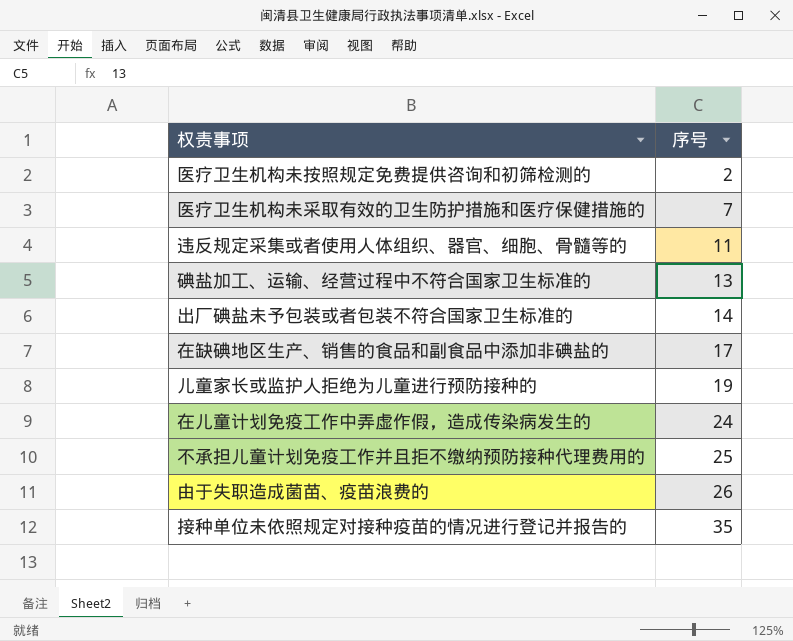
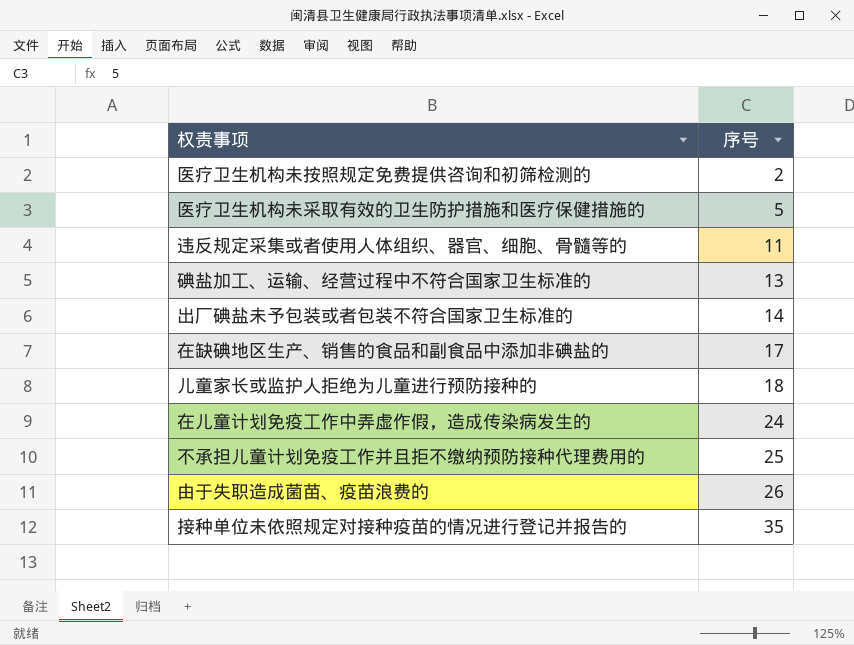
医疗卫生机构未采取有效的卫生防护措施和医疗保健措施的 | 序号: 7 -> 5
儿童家长或监护人拒绝为儿童进行预防接种的 | 序号: 19 -> 18

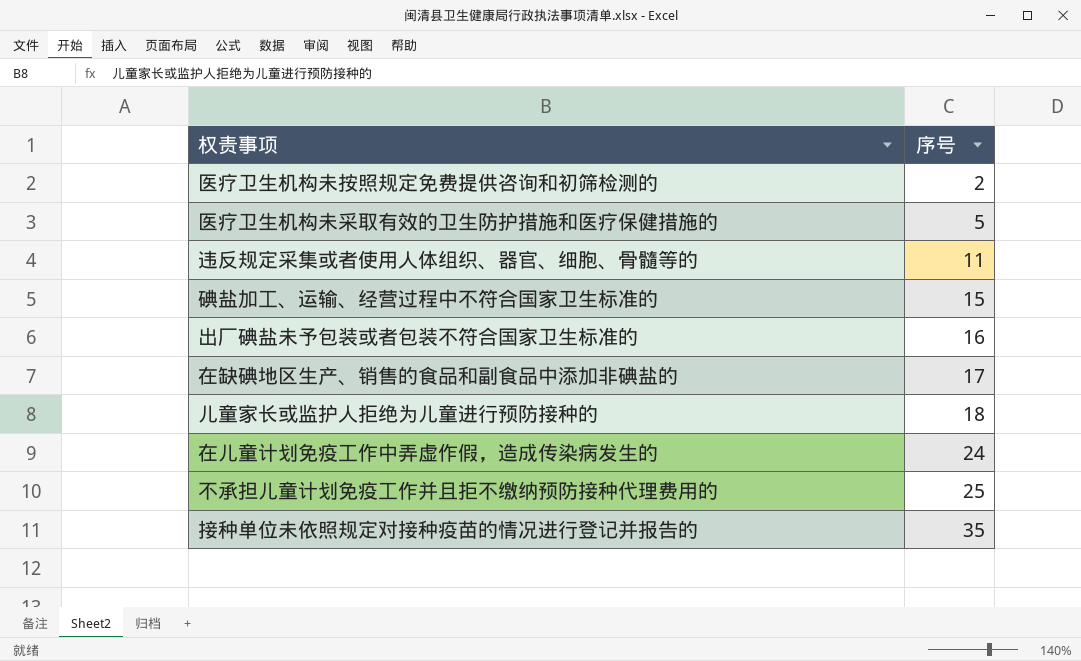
row 由于失职造成菌苗、疫苗浪费的: 26 -> none
碘盐加工、运输、经营过程中不符合国家卫生标准的 | 序号: 13 -> 15
出厂碘盐未予包装或者包装不符合国家卫生标准的 | 序号: 14 -> 16

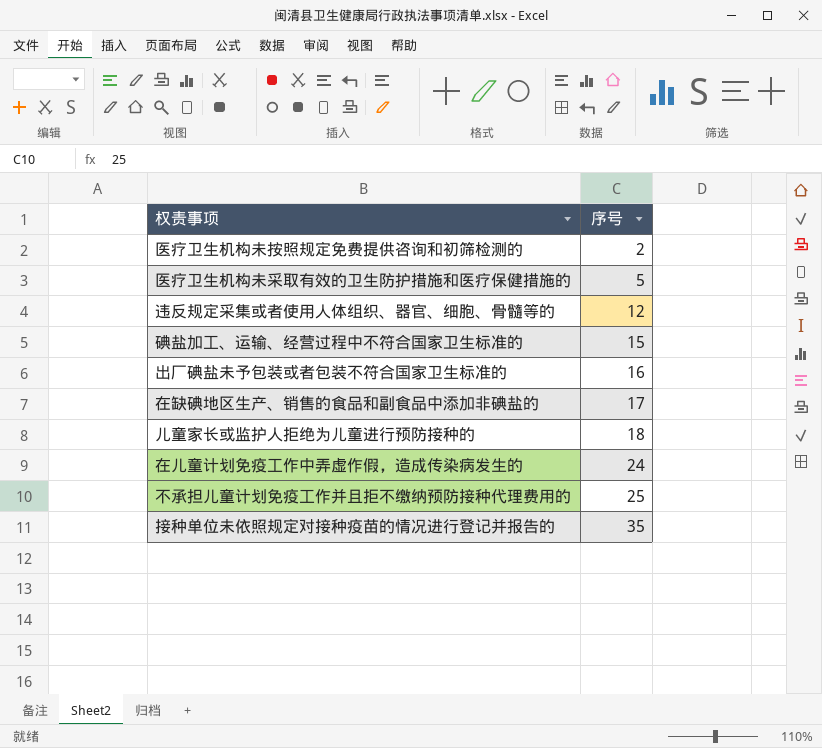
违反规定采集或者使用人体组织、器官、细胞、骨髓等的 | 序号: 11 -> 12

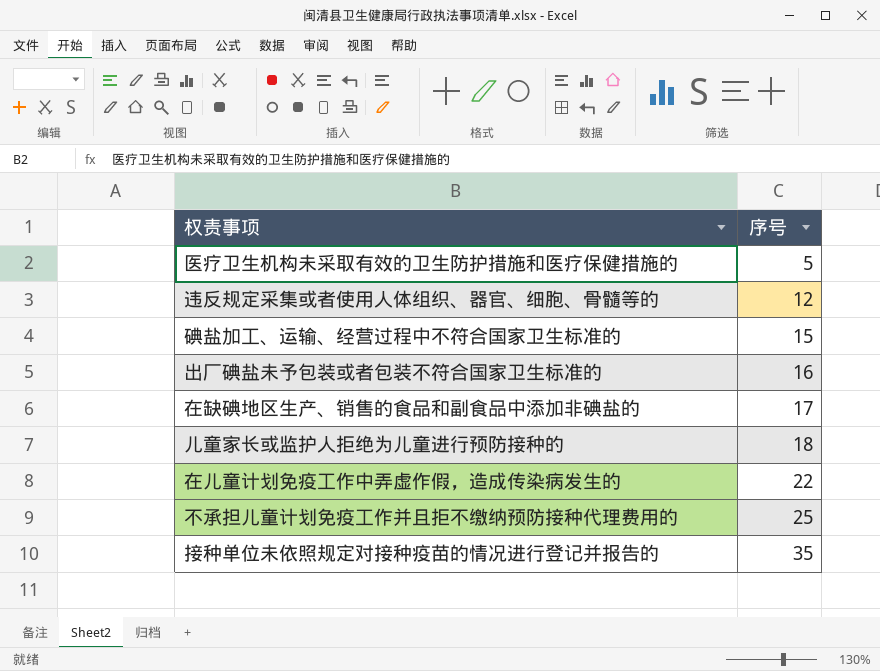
row 医疗卫生机构未按照规定免费提供咨询和初筛检测的: 2 -> none
在儿童计划免疫工作中弄虚作假，造成传染病发生的 | 序号: 24 -> 22

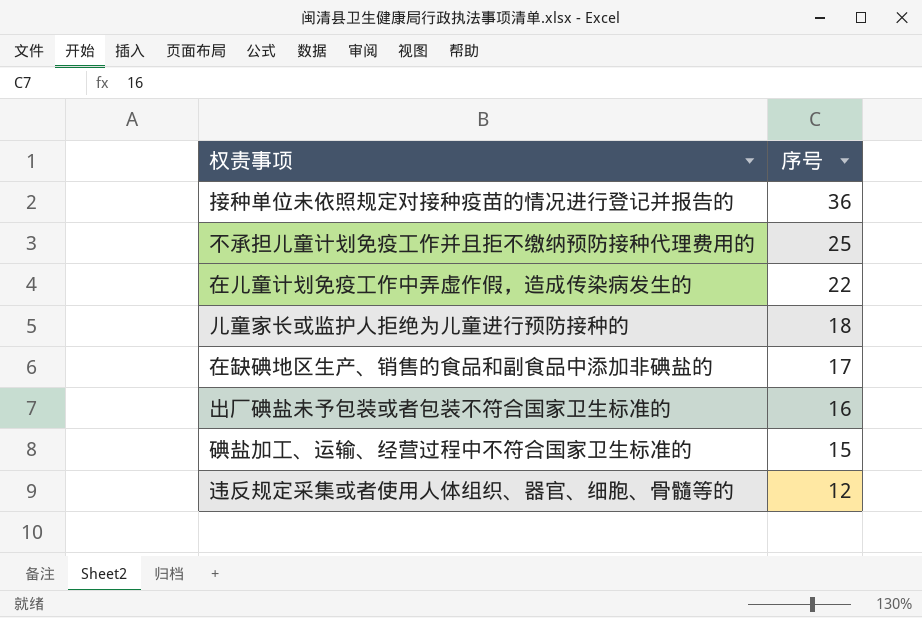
row order: 序号 ascending -> 序号 descending
row 医疗卫生机构未采取有效的卫生防护措施和医疗保健措施的: 5 -> none
接种单位未依照规定对接种疫苗的情况进行登记并报告的 | 序号: 35 -> 36

